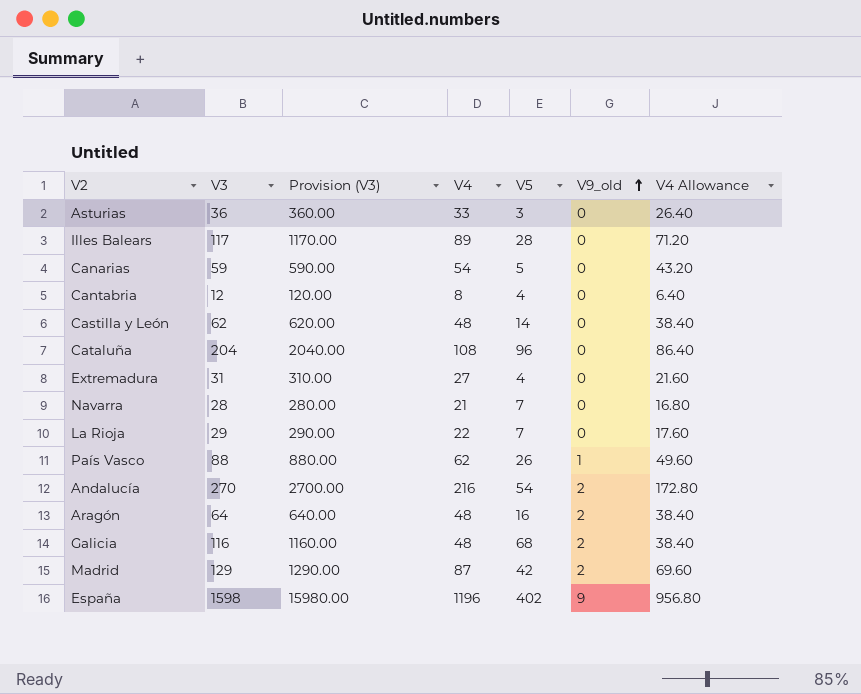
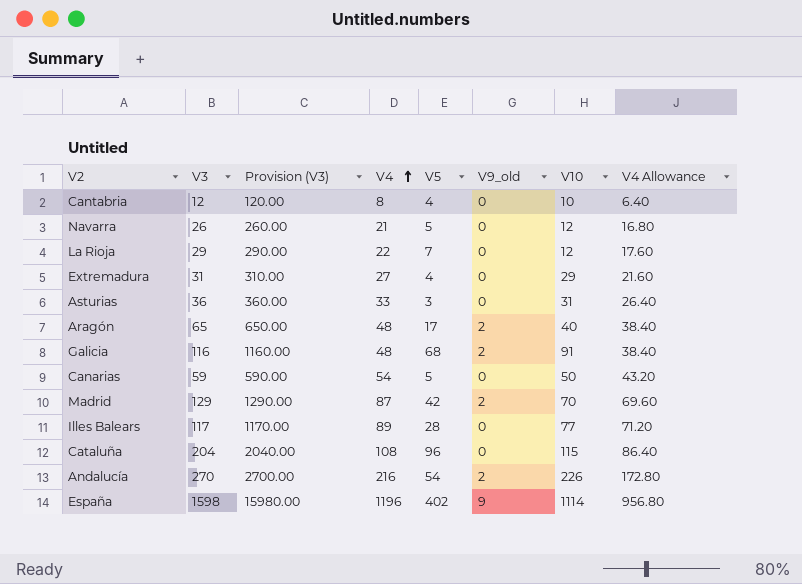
row order: V9_old ascending -> V4 ascending
column V10 | position: none -> 7
row Castilla y León: 62 | 620.00 | 48 | 14 | 0 | 38.40 -> none
row País Vasco: 88 | 880.00 | 62 | 26 | 1 | 49.60 -> none
Navarra | V3: 28 -> 26
Navarra | Provision (V3): 280.00 -> 260.00
Navarra | V5: 7 -> 5
Aragón | V3: 64 -> 65
Aragón | Provision (V3): 640.00 -> 650.00
Aragón | V5: 16 -> 17

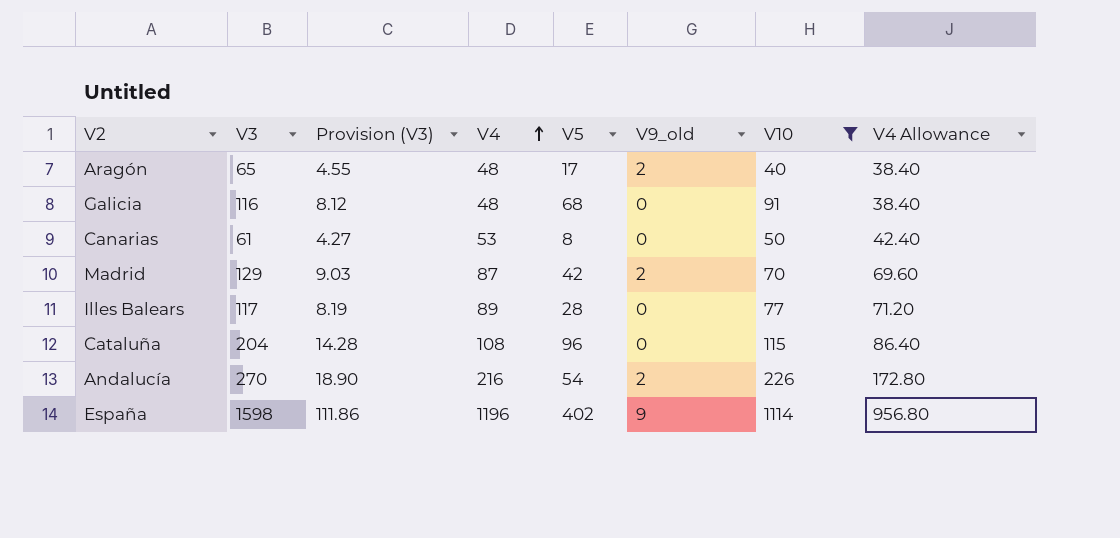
filter: none -> V10 >= 40
column Provision (V3) | formula: [V3] * 10 -> [V3] * 0.07
Galicia | V9_old: 2 -> 0
Canarias | V3: 59 -> 61
Canarias | V4: 54 -> 53
Canarias | V5: 5 -> 8
Canarias | V4 Allowance: 43.20 -> 42.40

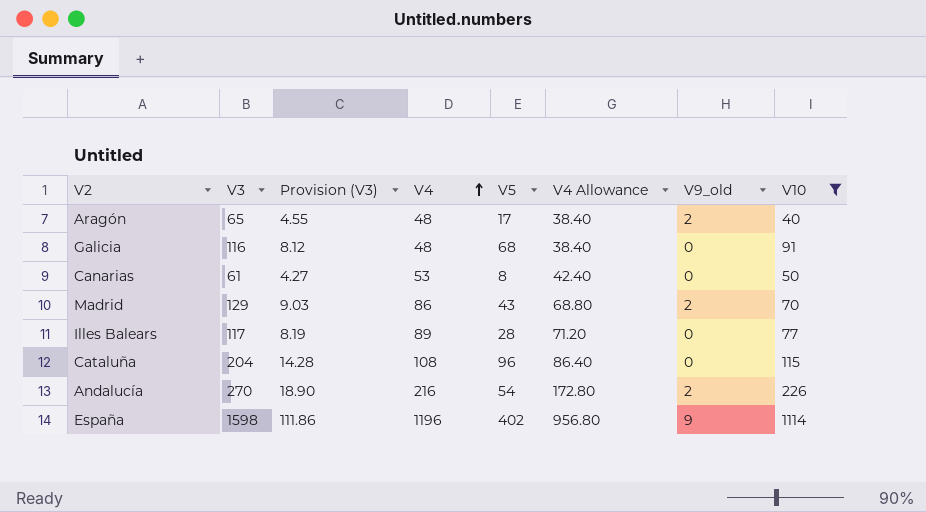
column V4 Allowance | position: 8 -> 6
Madrid | V4: 87 -> 86
Madrid | V5: 42 -> 43
Madrid | V4 Allowance: 69.60 -> 68.80

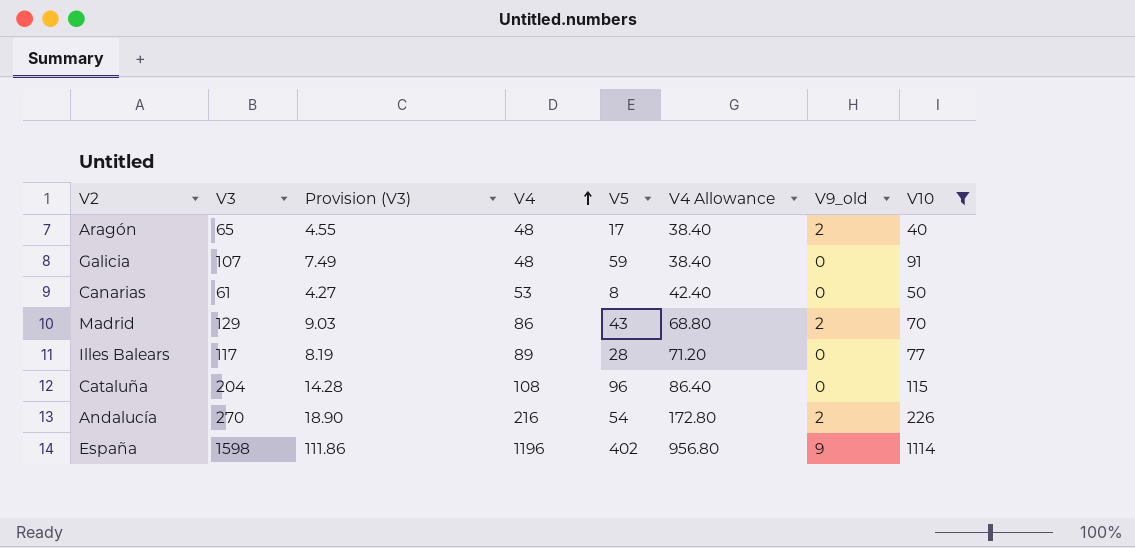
Galicia | V3: 116 -> 107
Galicia | Provision (V3): 8.12 -> 7.49
Galicia | V5: 68 -> 59

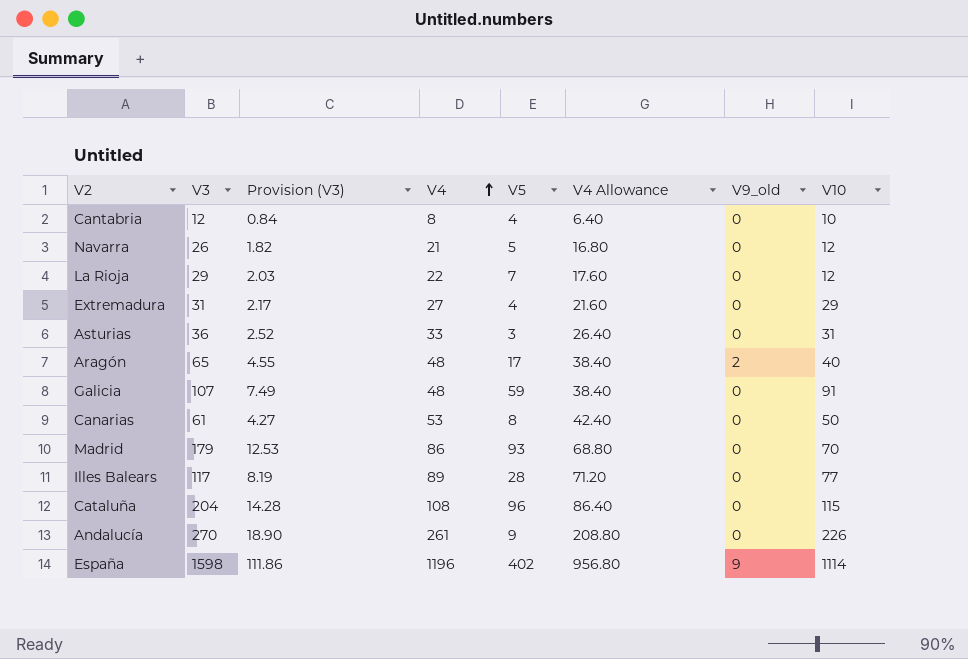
filter: V10 >= 40 -> none
Madrid | V3: 129 -> 179
Madrid | Provision (V3): 9.03 -> 12.53
Madrid | V5: 43 -> 93
Madrid | V9_old: 2 -> 0
Andalucía | V4: 216 -> 261
Andalucía | V5: 54 -> 9
Andalucía | V4 Allowance: 172.80 -> 208.80
Andalucía | V9_old: 2 -> 0

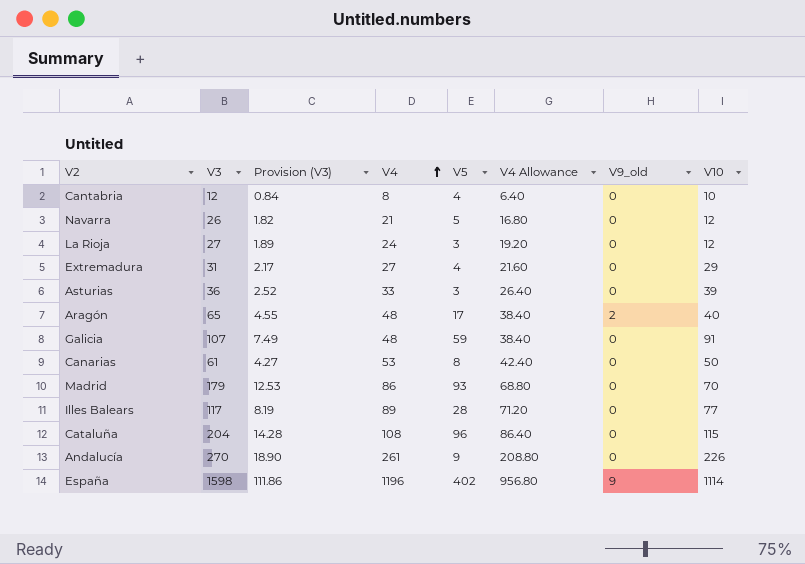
La Rioja | V3: 29 -> 27
La Rioja | Provision (V3): 2.03 -> 1.89
La Rioja | V4: 22 -> 24
La Rioja | V5: 7 -> 3
La Rioja | V4 Allowance: 17.60 -> 19.20
Asturias | V10: 31 -> 39

